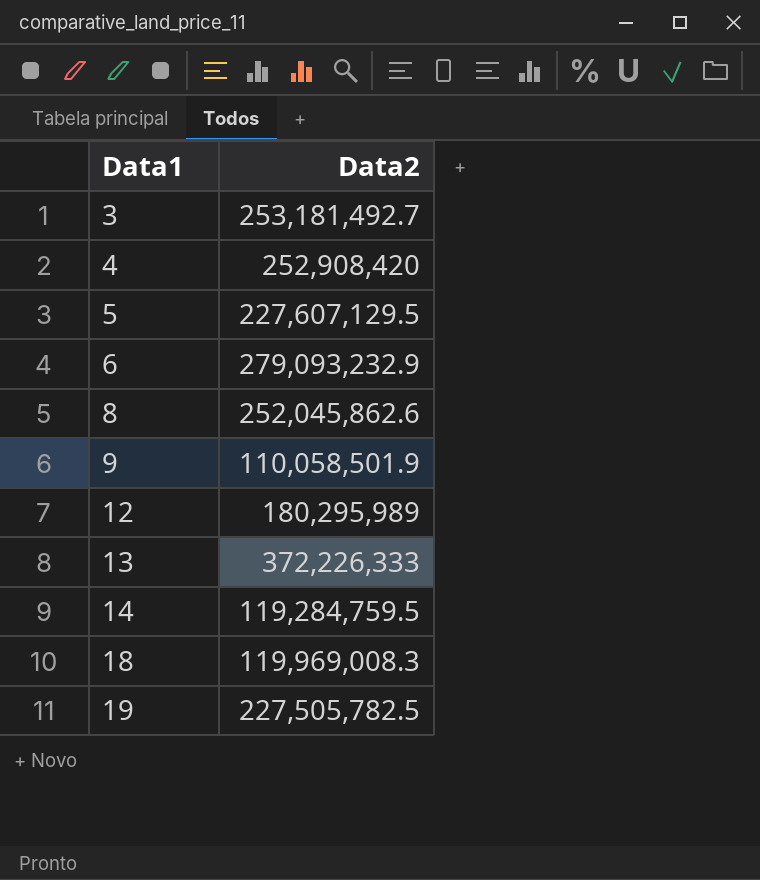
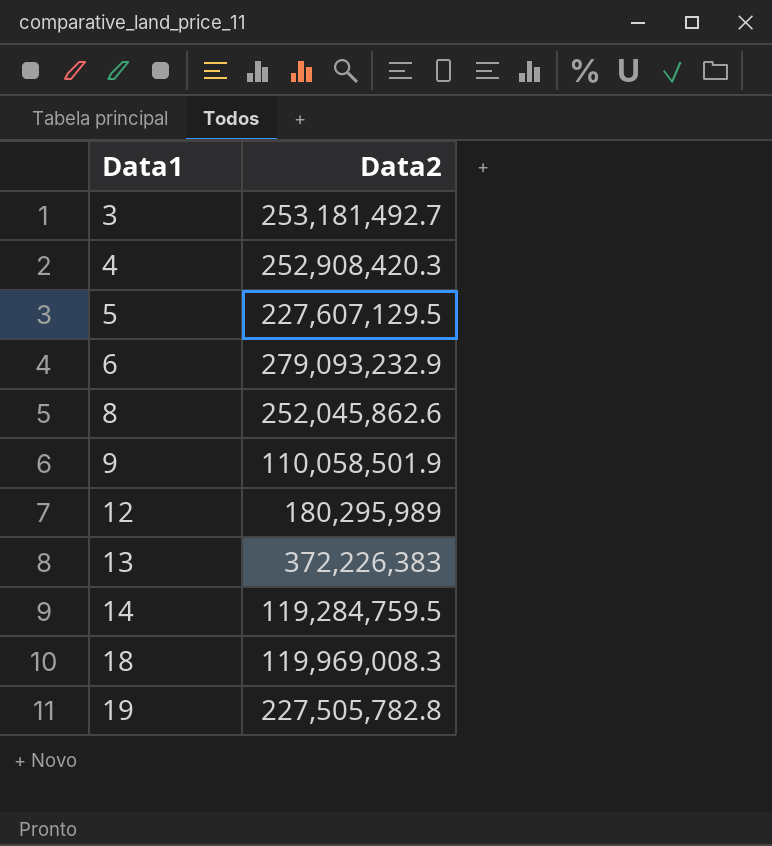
4 | Data2: 252,908,420 -> 252,908,420.3
13 | Data2: 372,226,333 -> 372,226,383
19 | Data2: 227,505,782.5 -> 227,505,782.8

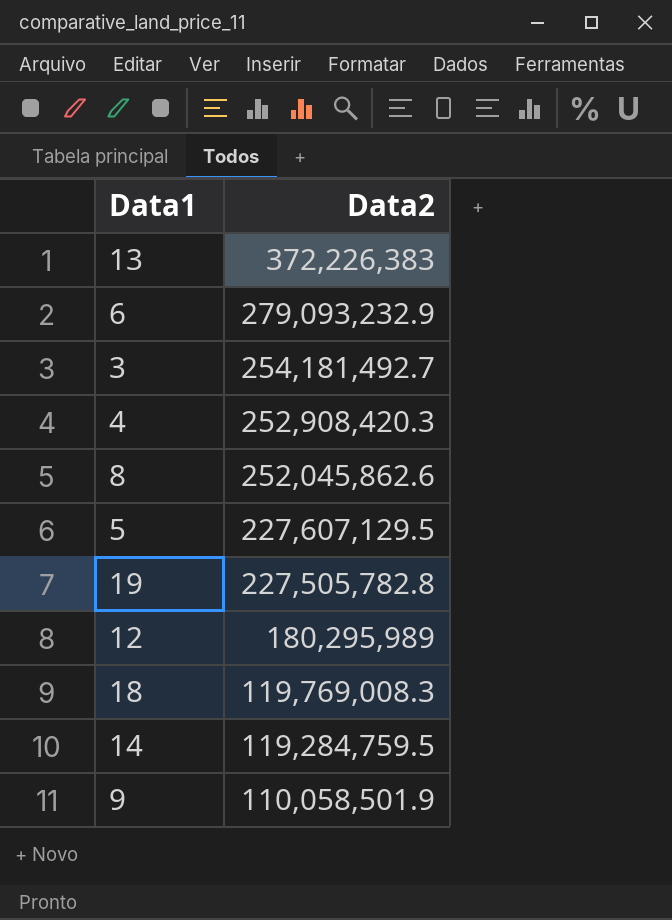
row order: Data1 ascending -> Data2 descending
3 | Data2: 253,181,492.7 -> 254,181,492.7
18 | Data2: 119,969,008.3 -> 119,769,008.3

